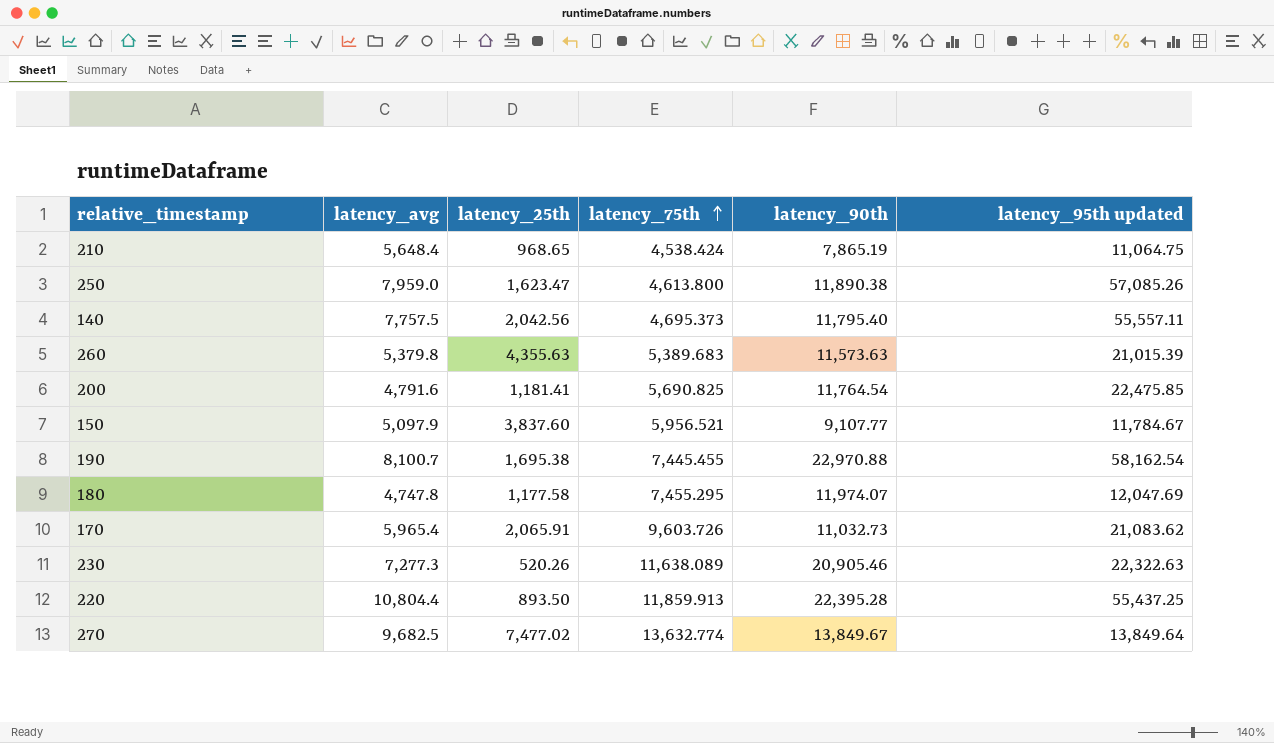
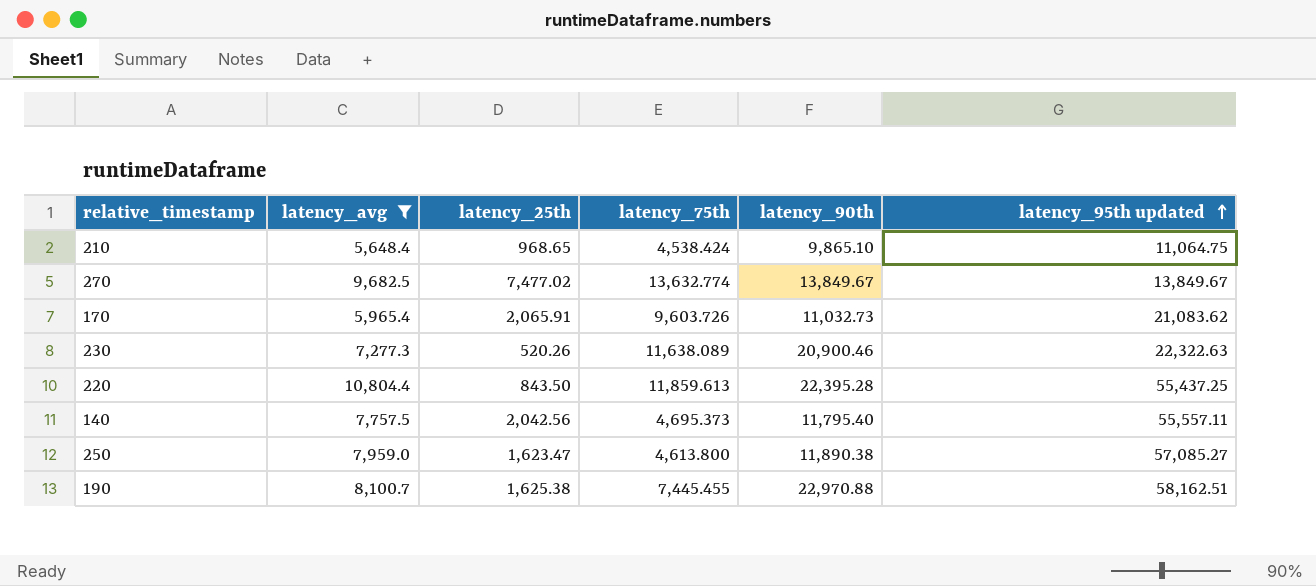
filter: none -> latency_avg >= 5,648.4
row order: latency_75th ascending -> latency_95th updated ascending
210 | latency_90th: 7,865.19 -> 9,865.10
270 | latency_95th updated: 13,849.64 -> 13,849.67
230 | latency_90th: 20,905.46 -> 20,900.46
220 | latency_25th: 893.50 -> 843.50
220 | latency_75th: 11,859.913 -> 11,859.613
250 | latency_95th updated: 57,085.26 -> 57,085.27
190 | latency_25th: 1,695.38 -> 1,625.38
190 | latency_95th updated: 58,162.54 -> 58,162.51

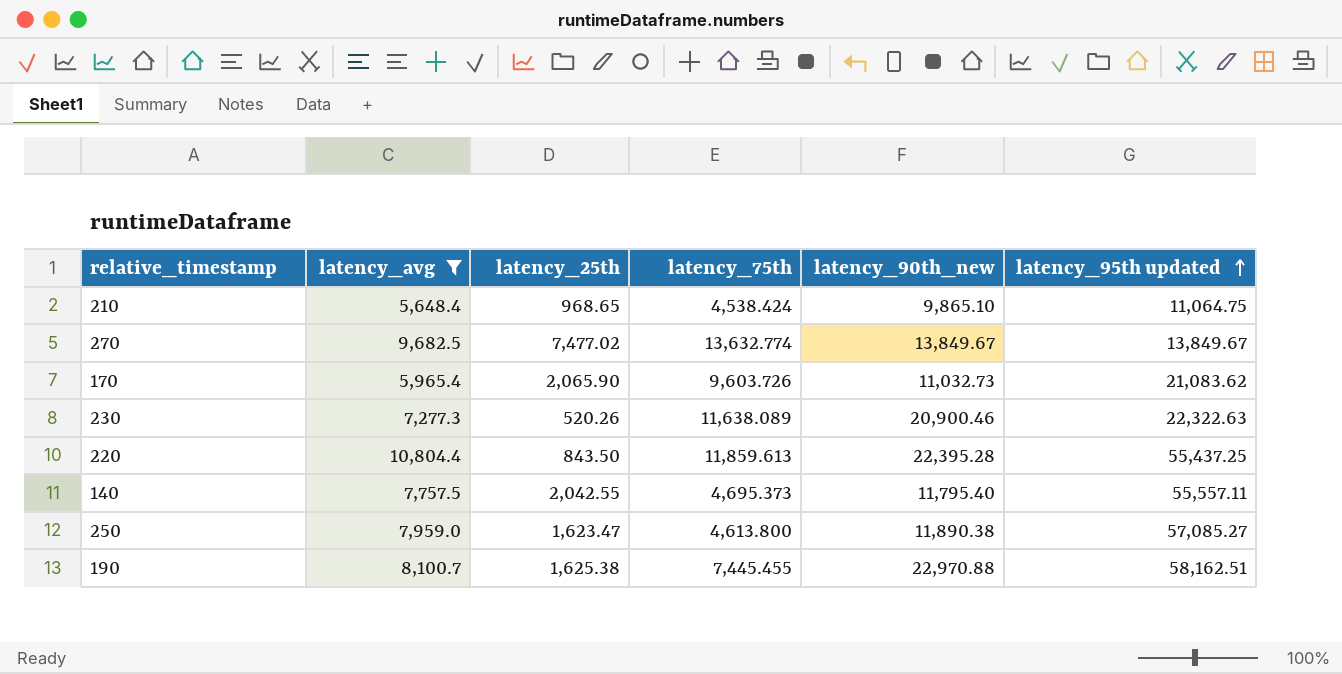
column name: latency_90th -> latency_90th_new
170 | latency_25th: 2,065.91 -> 2,065.90
140 | latency_25th: 2,042.56 -> 2,042.55

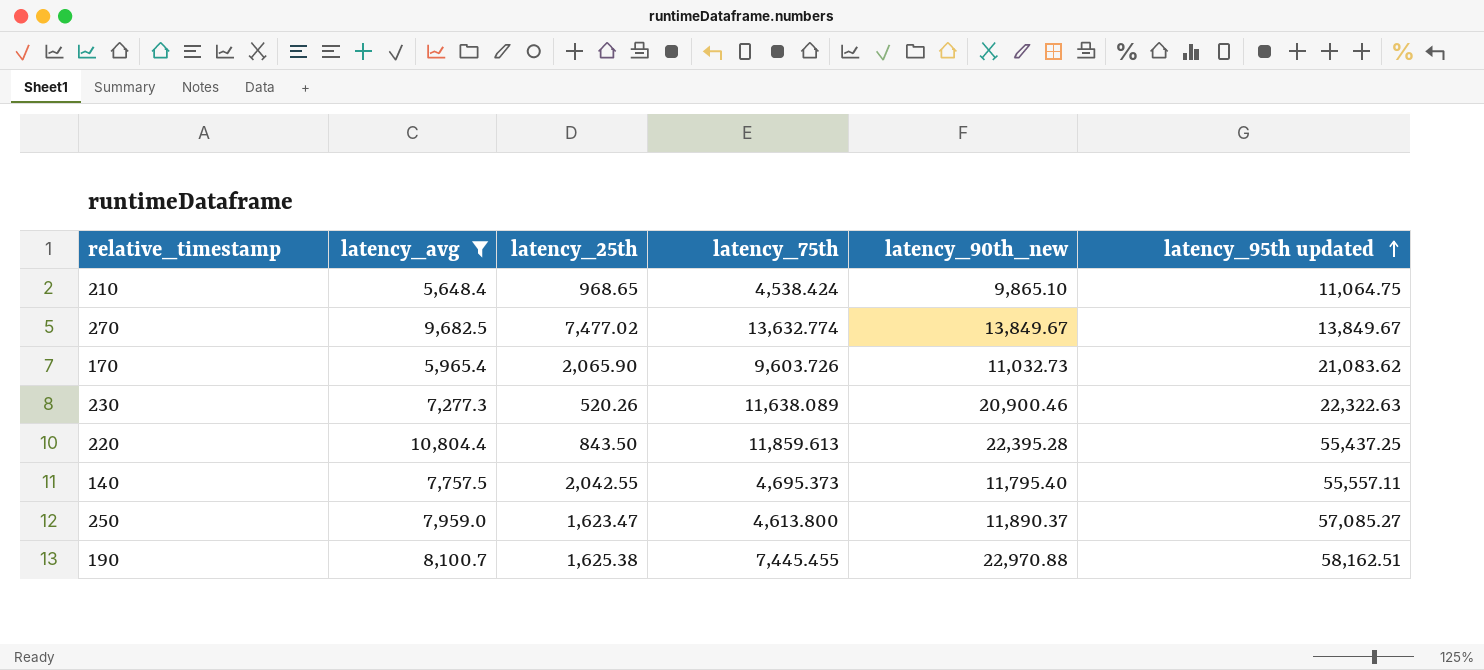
250 | latency_90th_new: 11,890.38 -> 11,890.37

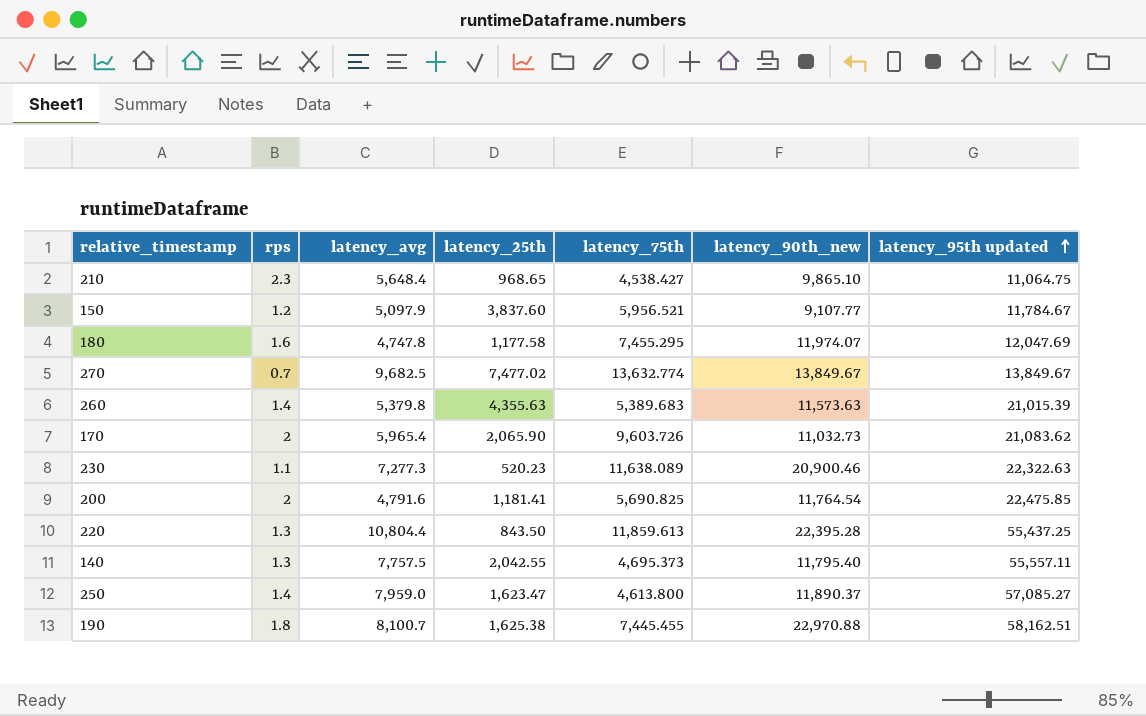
filter: latency_avg >= 5,648.4 -> none
column rps | position: none -> 2
210 | latency_75th: 4,538.424 -> 4,538.427
230 | latency_25th: 520.26 -> 520.23

